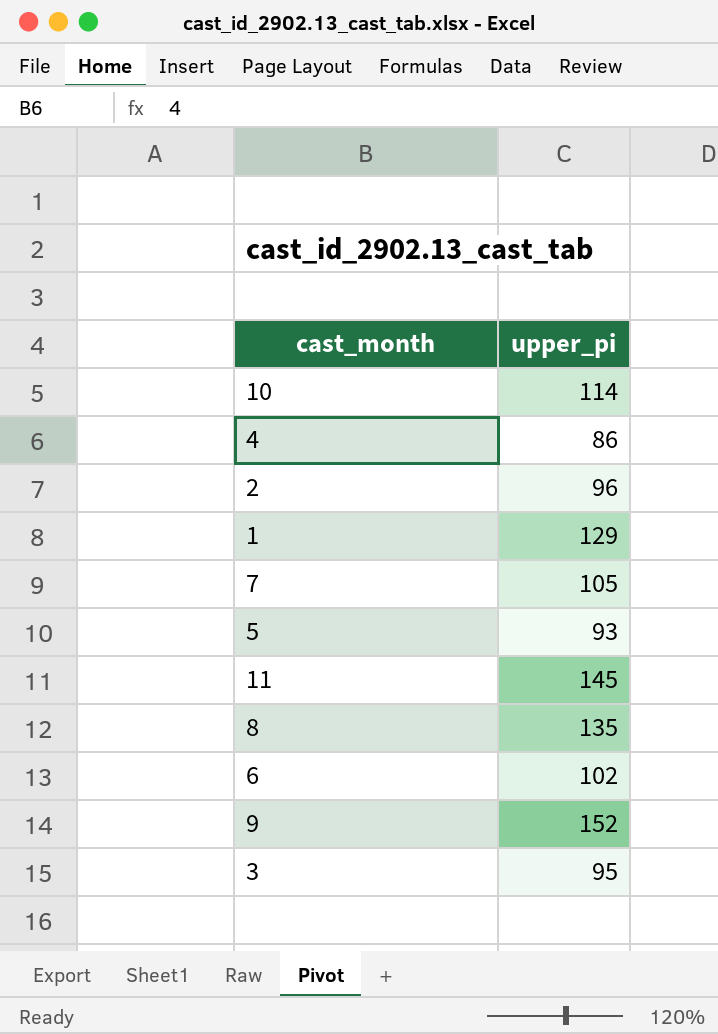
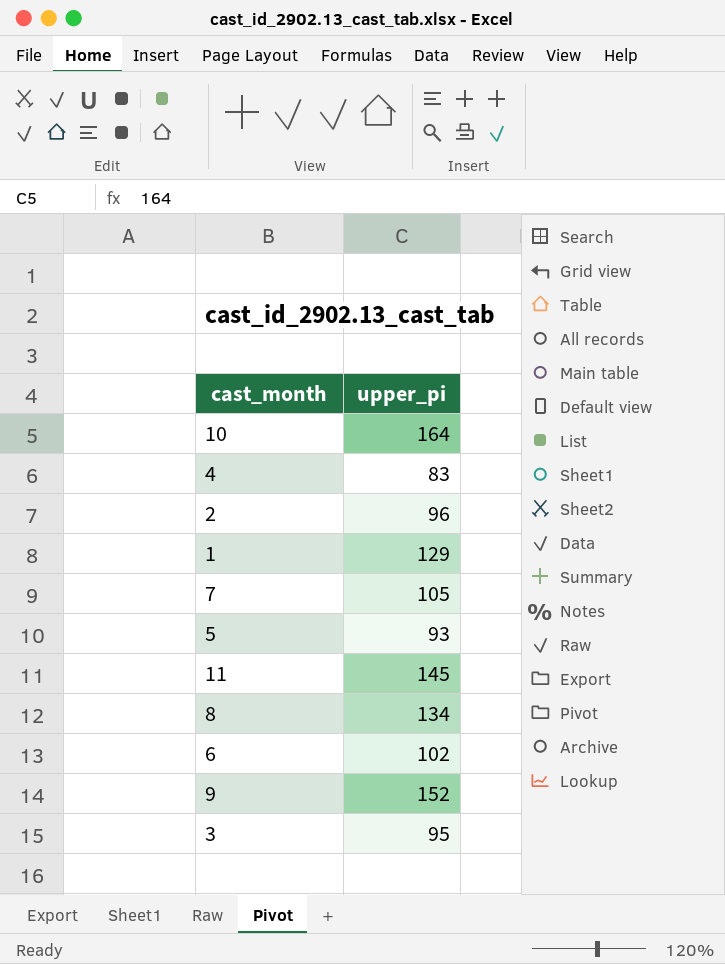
10 | upper_pi: 114 -> 164
4 | upper_pi: 86 -> 83
8 | upper_pi: 135 -> 134

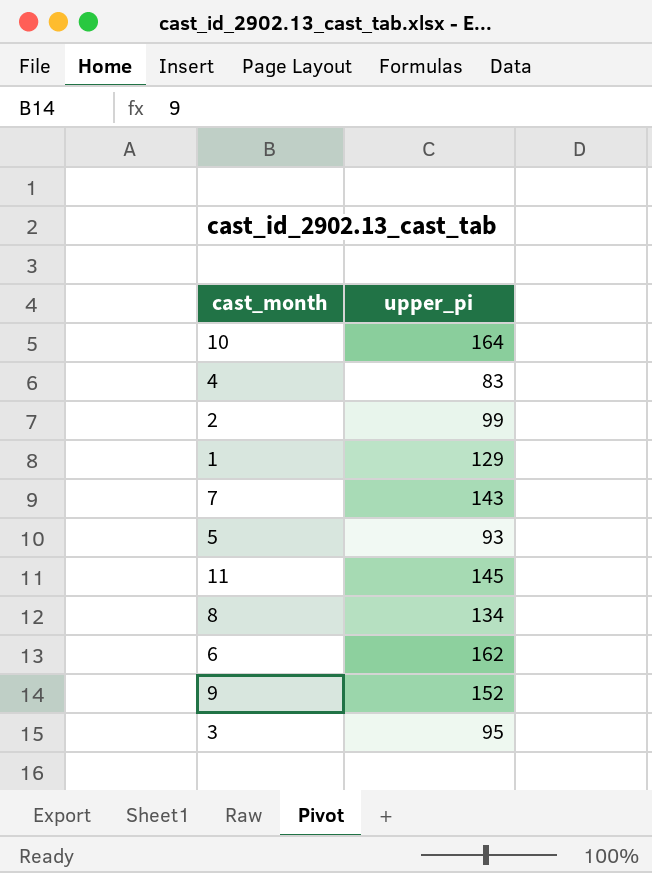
2 | upper_pi: 96 -> 99
7 | upper_pi: 105 -> 143
6 | upper_pi: 102 -> 162

